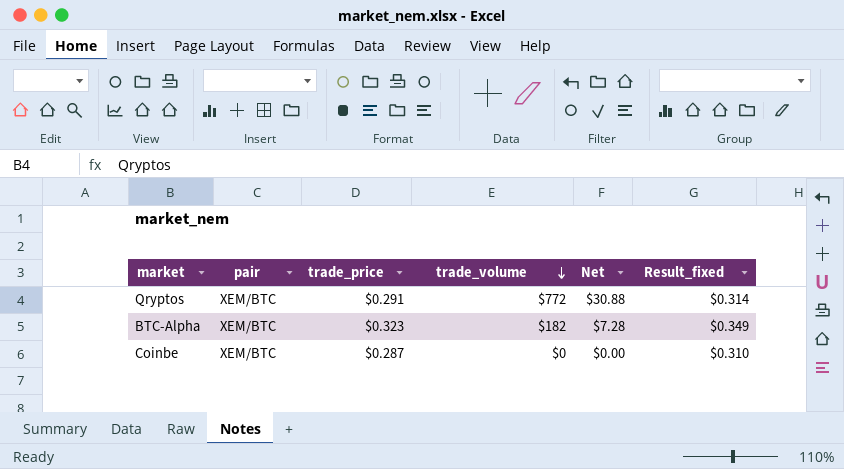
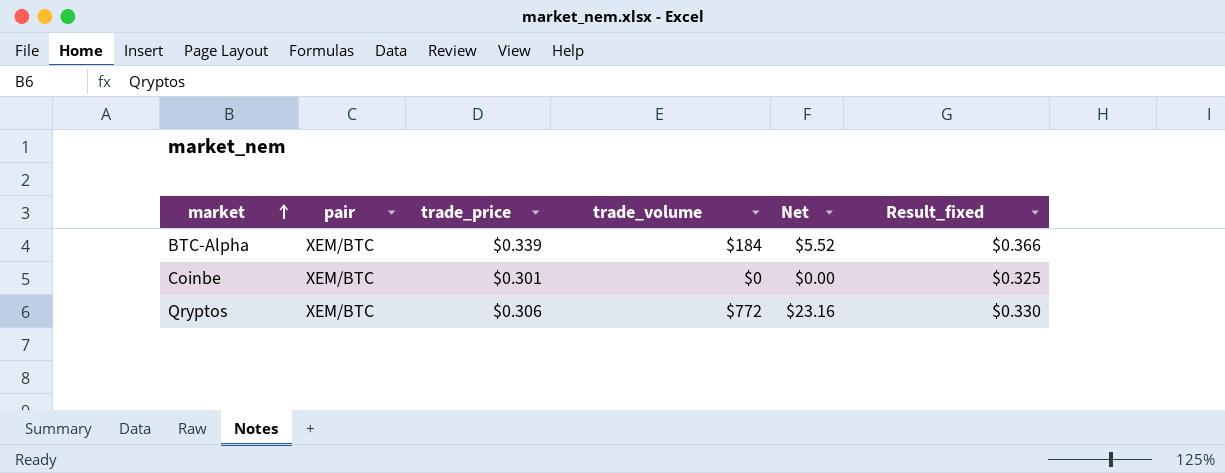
row order: trade_volume descending -> market ascending
column Net | formula: [trade_volume] * 0.04 -> [trade_volume] * 0.03
BTC-Alpha | trade_price: $0.323 -> $0.339
BTC-Alpha | trade_volume: $182 -> $184
BTC-Alpha | Result_fixed: $0.349 -> $0.366
Coinbe | trade_price: $0.287 -> $0.301
Coinbe | Result_fixed: $0.310 -> $0.325
Qryptos | trade_price: $0.291 -> $0.306
Qryptos | Result_fixed: $0.314 -> $0.330

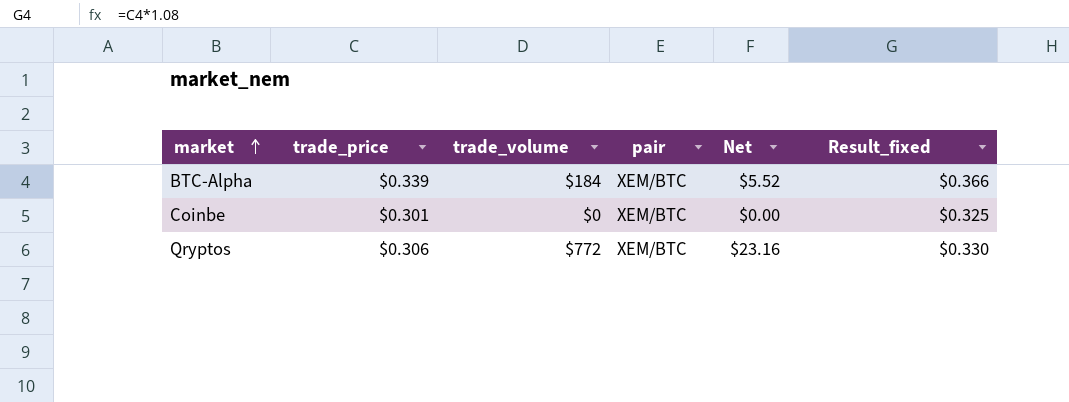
column pair | position: 2 -> 4

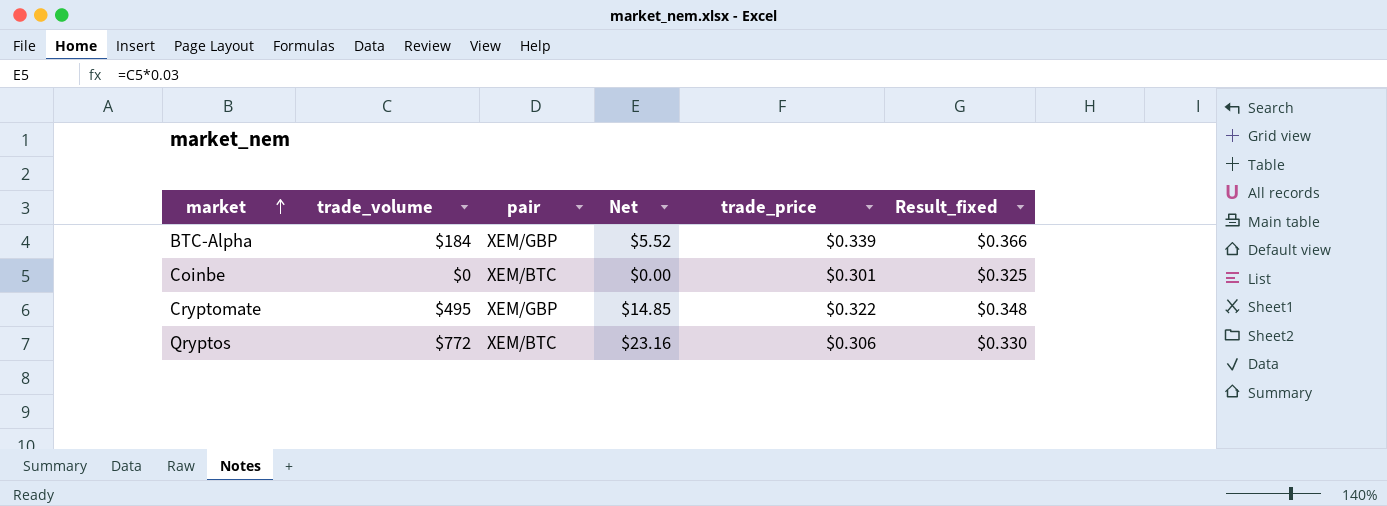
column trade_price | position: 2 -> 5
BTC-Alpha | pair: XEM/BTC -> XEM/GBP
row Cryptomate: none -> $495 | XEM/GBP | $14.85 | $0.322 | $0.348

